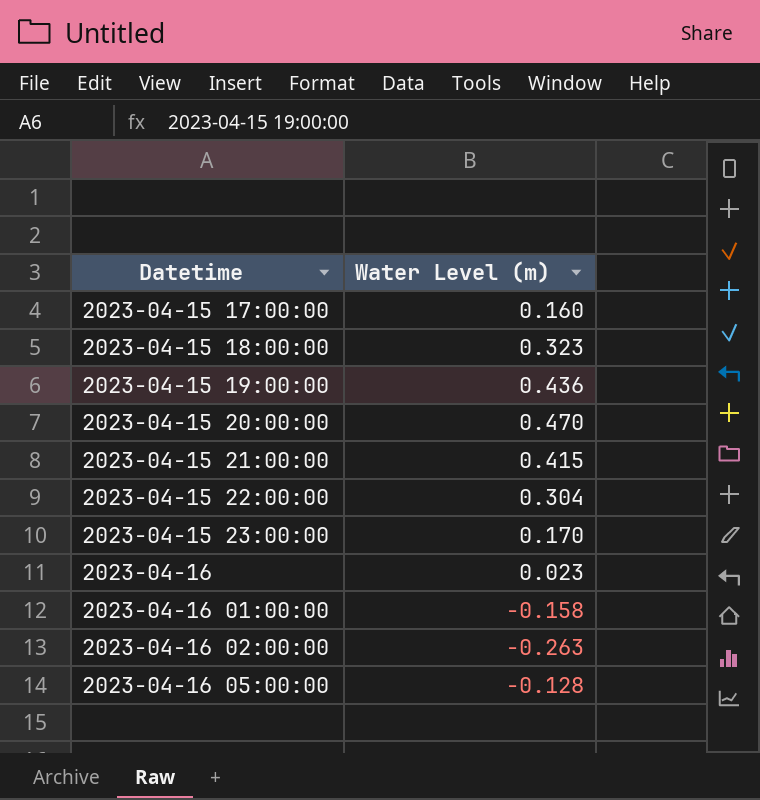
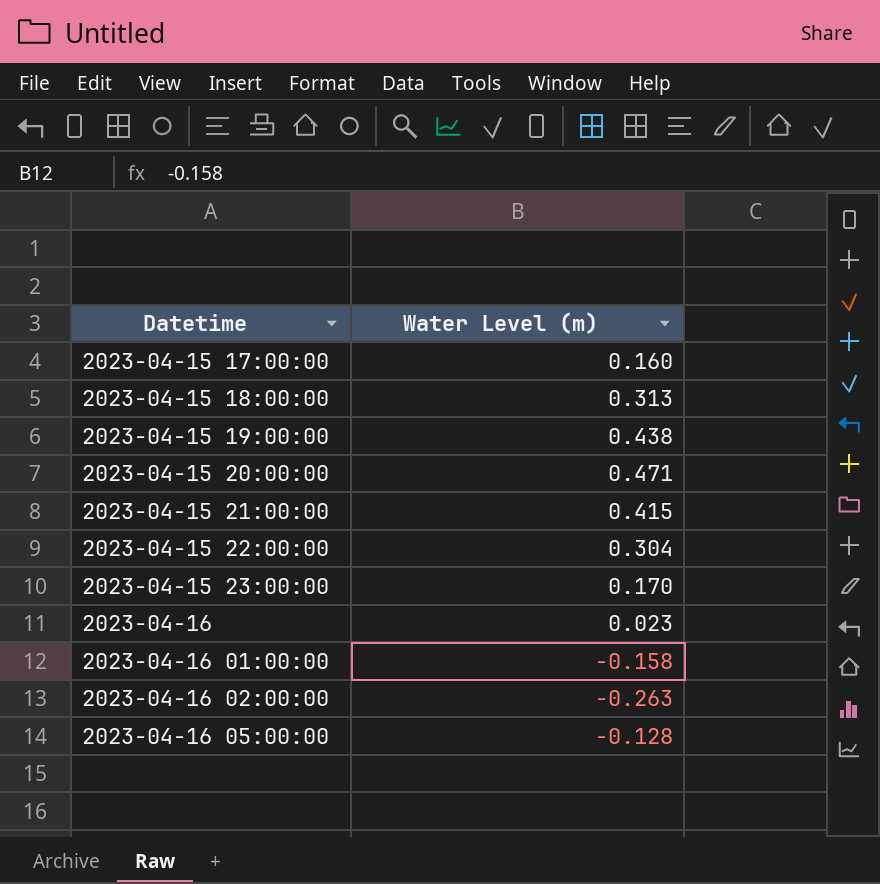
2023-04-15 18:00:00 | Water Level (m): 0.323 -> 0.313
2023-04-15 19:00:00 | Water Level (m): 0.436 -> 0.438
2023-04-15 20:00:00 | Water Level (m): 0.470 -> 0.471

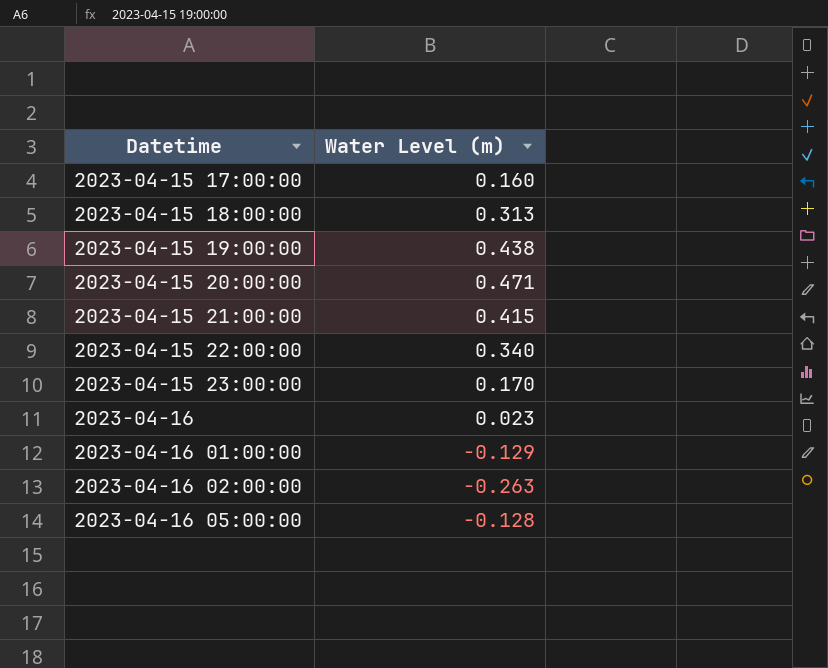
2023-04-15 22:00:00 | Water Level (m): 0.304 -> 0.340
2023-04-16 01:00:00 | Water Level (m): -0.158 -> -0.129

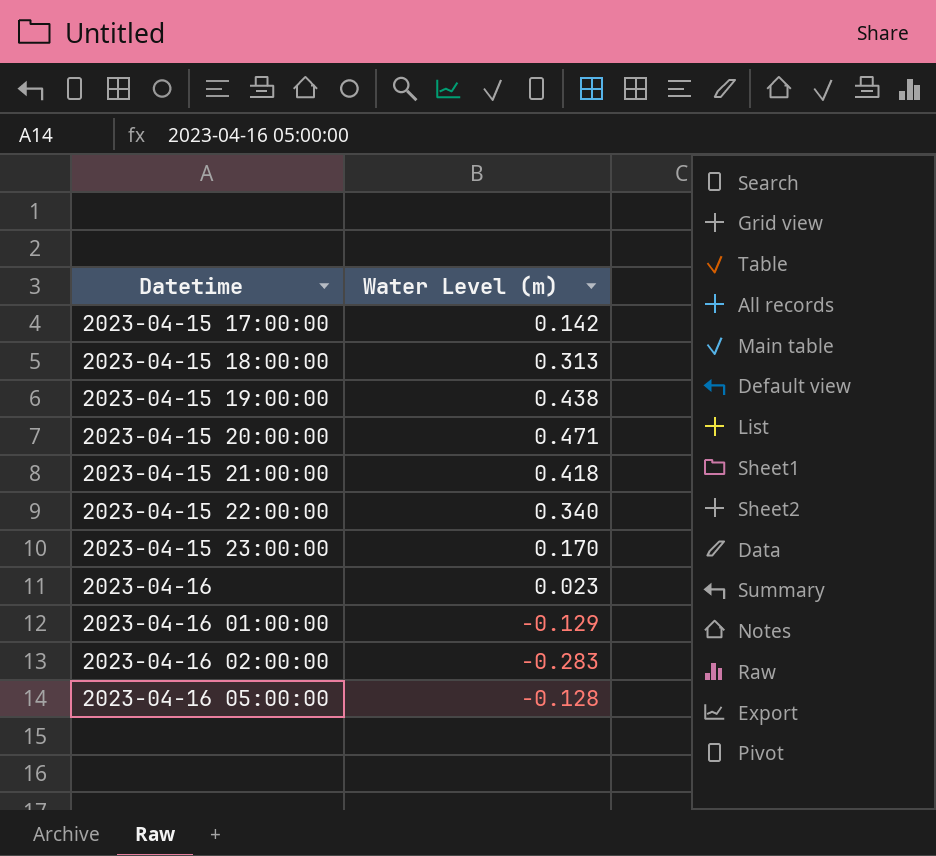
2023-04-15 17:00:00 | Water Level (m): 0.160 -> 0.142
2023-04-15 21:00:00 | Water Level (m): 0.415 -> 0.418
2023-04-16 02:00:00 | Water Level (m): -0.263 -> -0.283

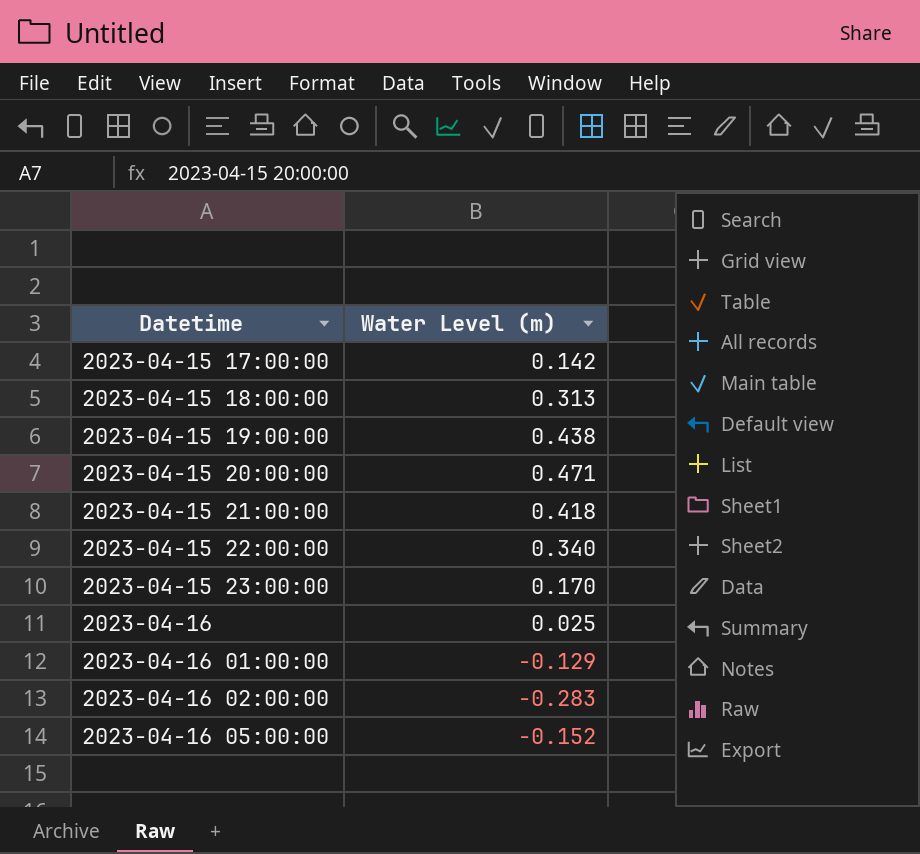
2023-04-16 | Water Level (m): 0.023 -> 0.025
2023-04-16 05:00:00 | Water Level (m): -0.128 -> -0.152

